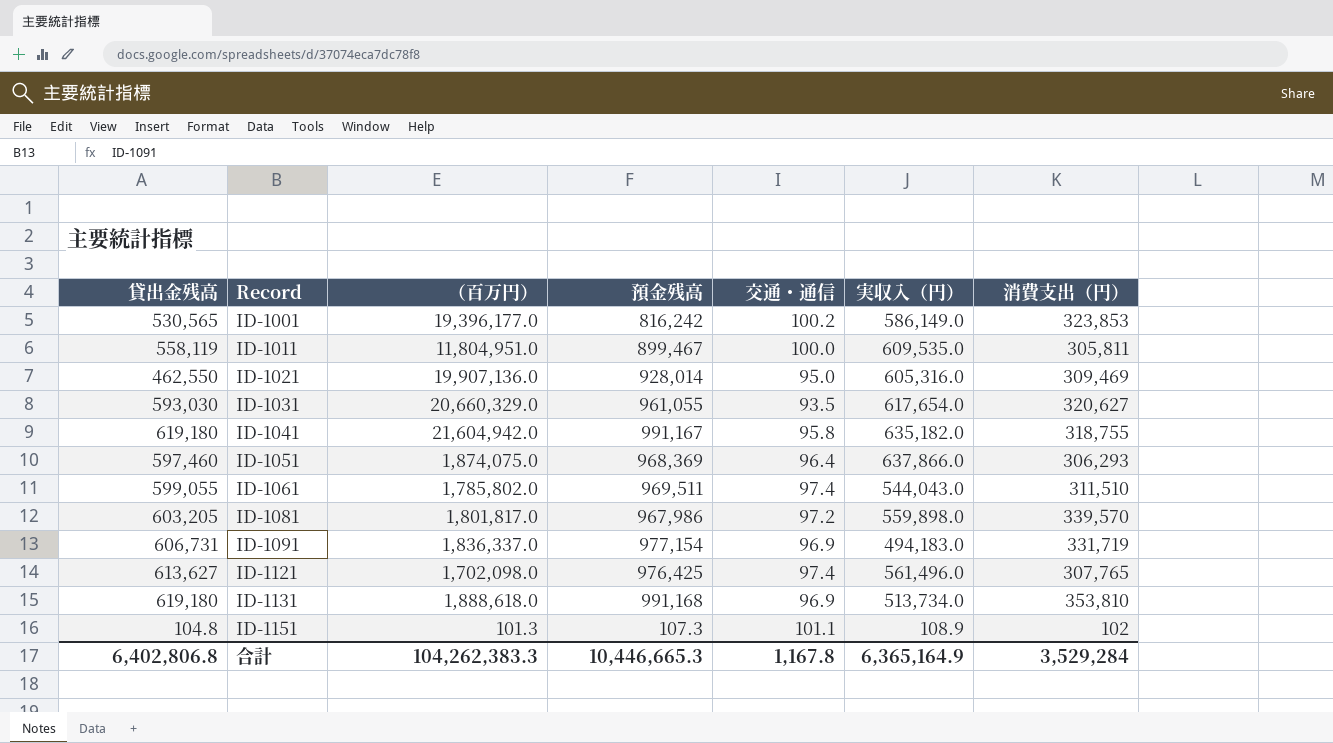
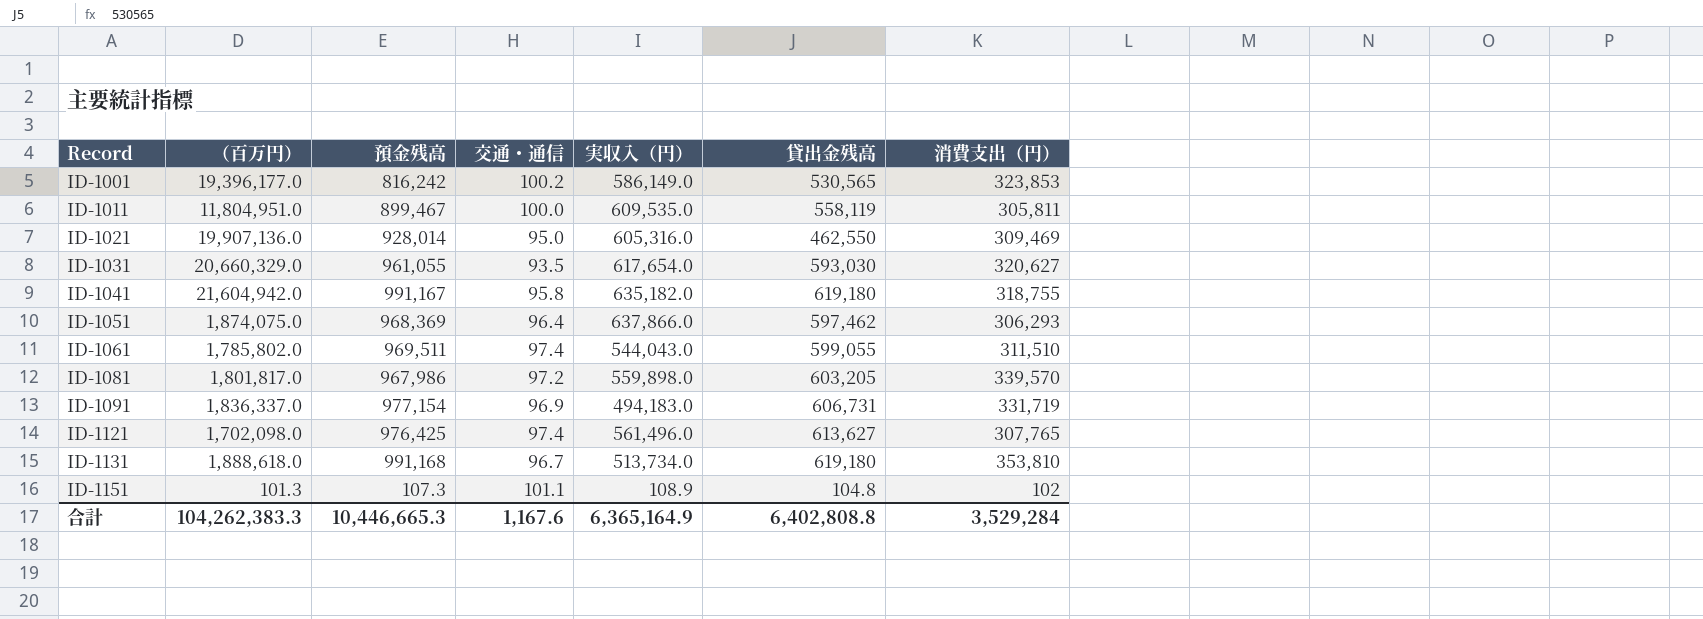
column 貸出金残高 | position: 1 -> 6
ID-1051 | 貸出金残高: 597,460 -> 597,462
ID-1131 | 交通・通信: 96.9 -> 96.7
合計 | 交通・通信: 1,167.8 -> 1,167.6
合計 | 貸出金残高: 6,402,806.8 -> 6,402,808.8

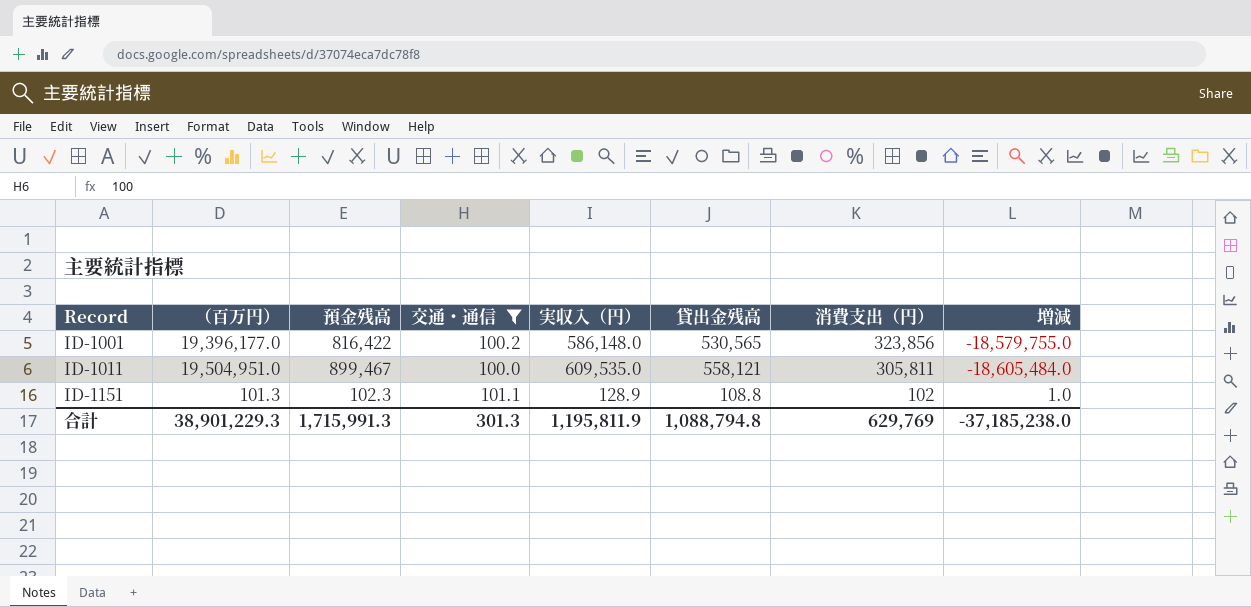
filter: none -> 交通・通信 >= 100.0
column 増減 | formula: none -> [預金残高] - [（百万円）]
ID-1001 | 預金残高: 816,242 -> 816,422
ID-1001 | 実収入（円）: 586,149.0 -> 586,148.0
ID-1001 | 消費支出（円）: 323,853 -> 323,856
ID-1011 | （百万円）: 11,804,951.0 -> 19,504,951.0
ID-1011 | 貸出金残高: 558,119 -> 558,121
ID-1151 | 預金残高: 107.3 -> 102.3
ID-1151 | 実収入（円）: 108.9 -> 128.9
ID-1151 | 貸出金残高: 104.8 -> 108.8
合計 | （百万円）: 104,262,383.3 -> 38,901,229.3
合計 | 預金残高: 10,446,665.3 -> 1,715,991.3
合計 | 交通・通信: 1,167.6 -> 301.3
合計 | 実収入（円）: 6,365,164.9 -> 1,195,811.9
合計 | 貸出金残高: 6,402,808.8 -> 1,088,794.8
合計 | 消費支出（円）: 3,529,284 -> 629,769

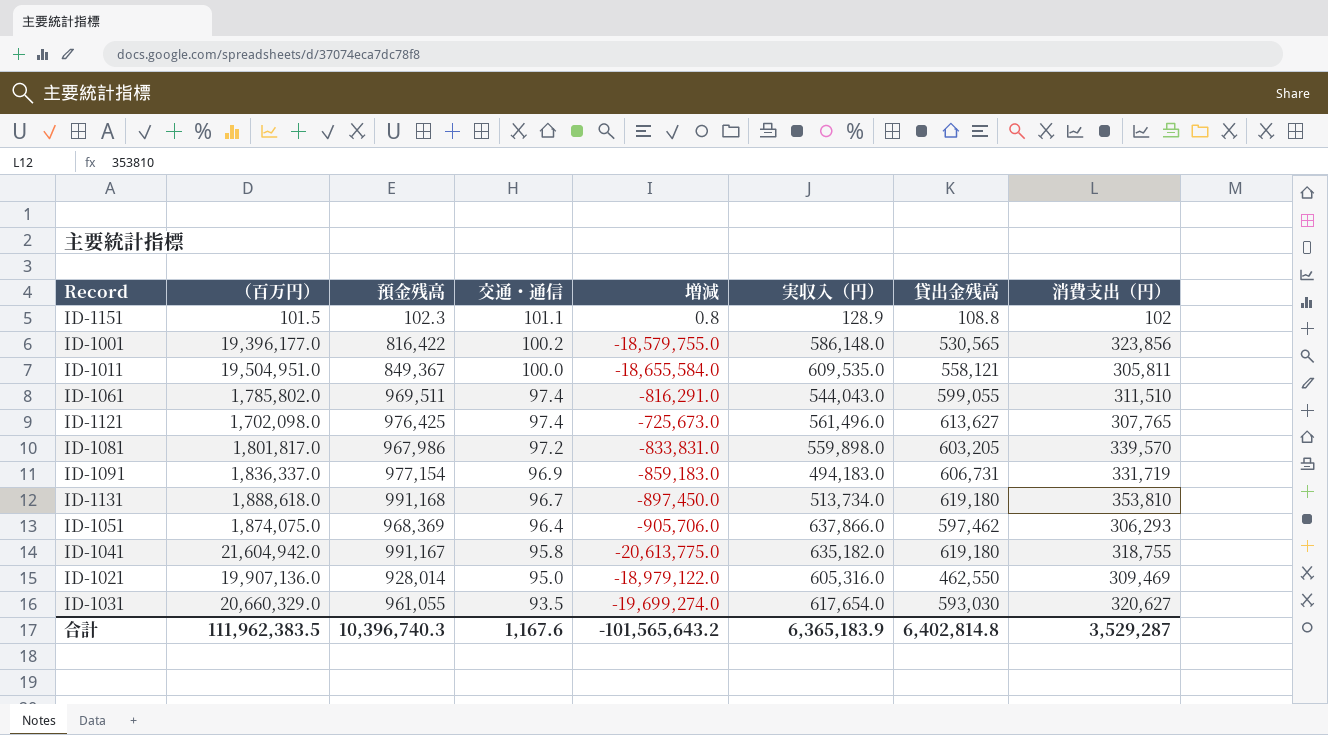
filter: 交通・通信 >= 100.0 -> none
row order: Record ascending -> 交通・通信 descending
column 増減 | position: 8 -> 5
ID-1151 | （百万円）: 101.3 -> 101.5
ID-1151 | 増減: 1.0 -> 0.8
ID-1011 | 預金残高: 899,467 -> 849,367
ID-1011 | 増減: -18,605,484.0 -> -18,655,584.0
合計 | （百万円）: 38,901,229.3 -> 111,962,383.5
合計 | 預金残高: 1,715,991.3 -> 10,396,740.3
合計 | 交通・通信: 301.3 -> 1,167.6
合計 | 増減: -37,185,238.0 -> -101,565,643.2
合計 | 実収入（円）: 1,195,811.9 -> 6,365,183.9
合計 | 貸出金残高: 1,088,794.8 -> 6,402,814.8
合計 | 消費支出（円）: 629,769 -> 3,529,287

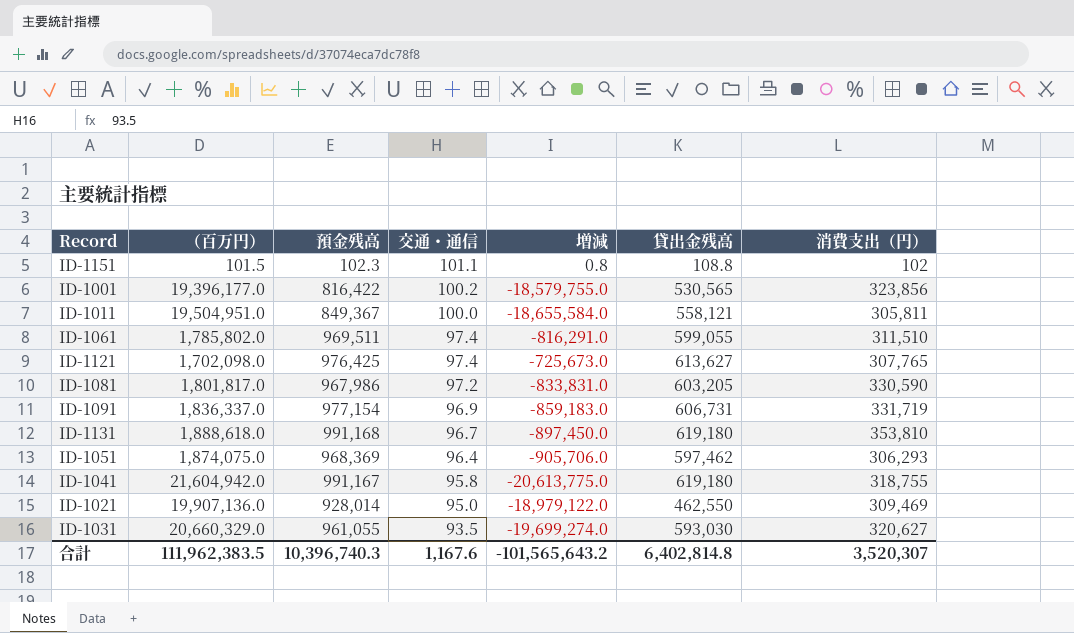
column 実収入（円） | position: 6 -> none
ID-1081 | 消費支出（円）: 339,570 -> 330,590
合計 | 消費支出（円）: 3,529,287 -> 3,520,307

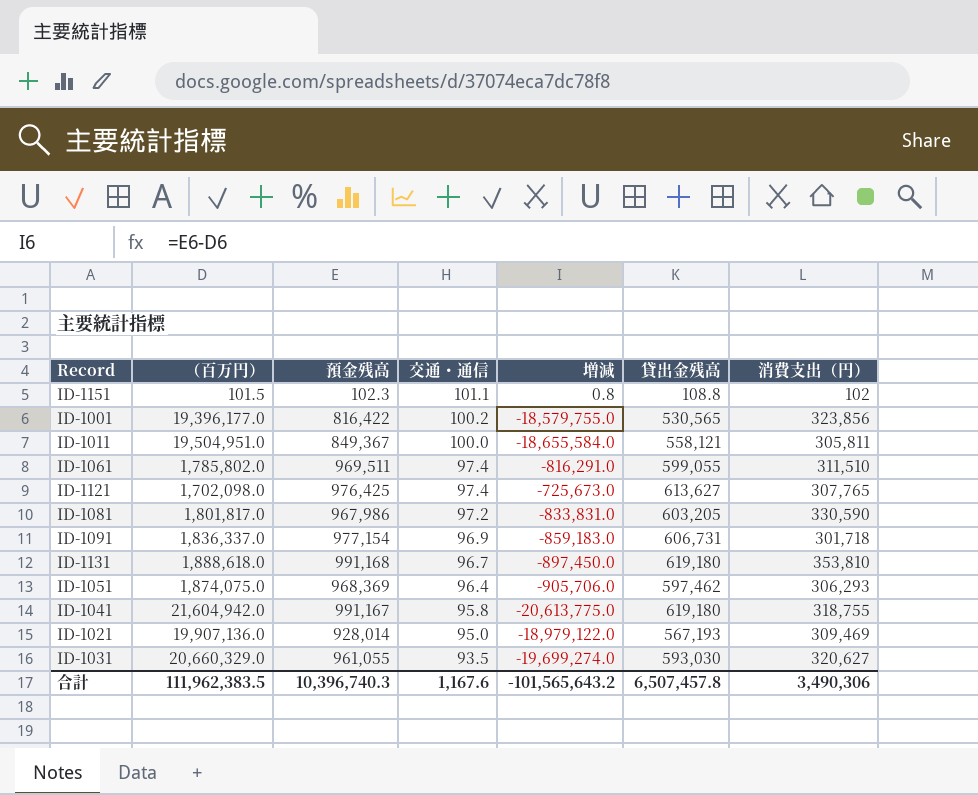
ID-1091 | 消費支出（円）: 331,719 -> 301,718
ID-1021 | 貸出金残高: 462,550 -> 567,193
合計 | 貸出金残高: 6,402,814.8 -> 6,507,457.8
合計 | 消費支出（円）: 3,520,307 -> 3,490,306

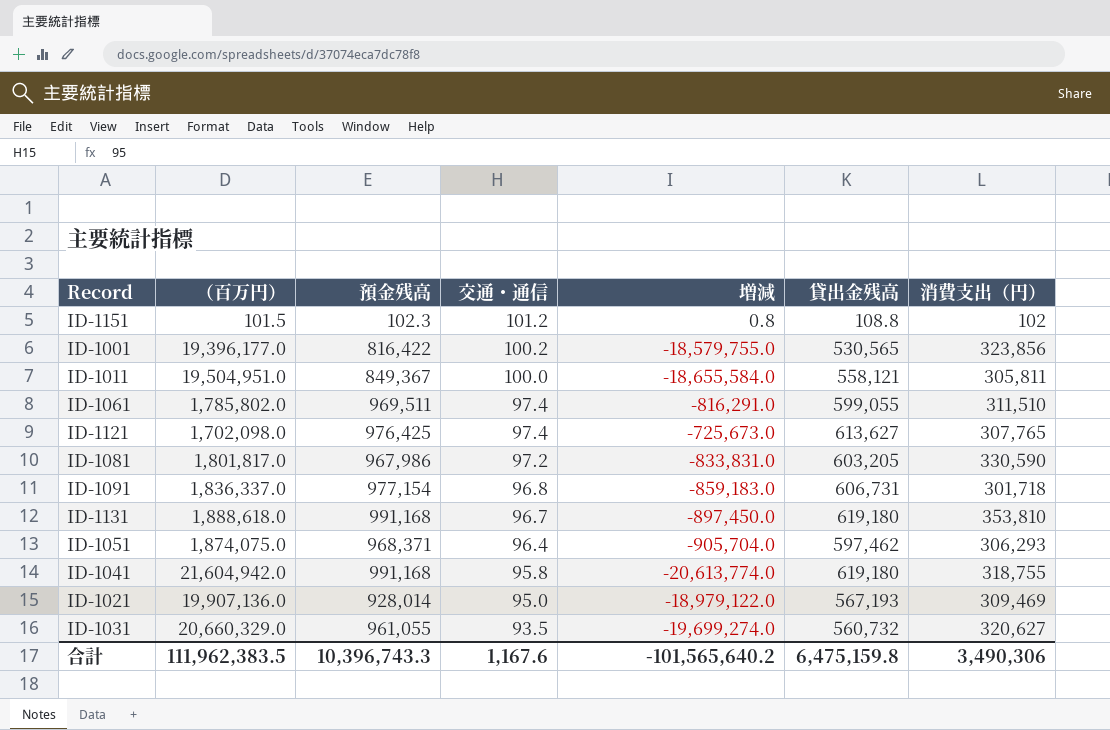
ID-1151 | 交通・通信: 101.1 -> 101.2
ID-1091 | 交通・通信: 96.9 -> 96.8
ID-1051 | 預金残高: 968,369 -> 968,371
ID-1051 | 増減: -905,706.0 -> -905,704.0
ID-1041 | 預金残高: 991,167 -> 991,168
ID-1041 | 増減: -20,613,775.0 -> -20,613,774.0
ID-1031 | 貸出金残高: 593,030 -> 560,732
合計 | 預金残高: 10,396,740.3 -> 10,396,743.3
合計 | 増減: -101,565,643.2 -> -101,565,640.2
合計 | 貸出金残高: 6,507,457.8 -> 6,475,159.8

